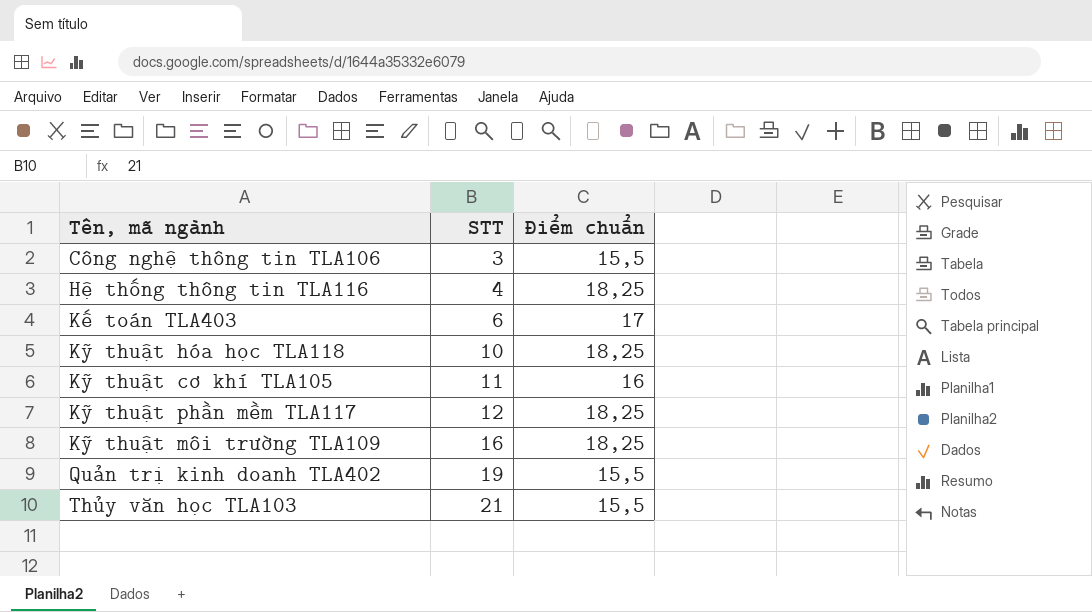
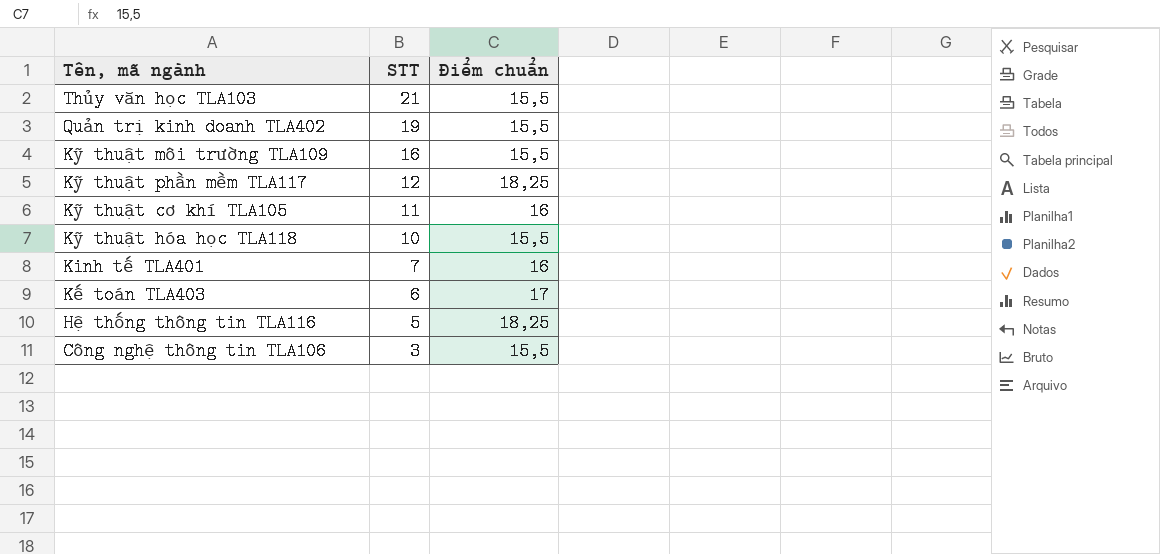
row order: STT ascending -> STT descending
Kỹ thuật môi trường TLA109 | Điểm chuẩn: 18,25 -> 15,5
Kỹ thuật hóa học TLA118 | Điểm chuẩn: 18,25 -> 15,5
row Kinh tế TLA401: none -> 7 | 16
Hệ thống thông tin TLA116 | STT: 4 -> 5

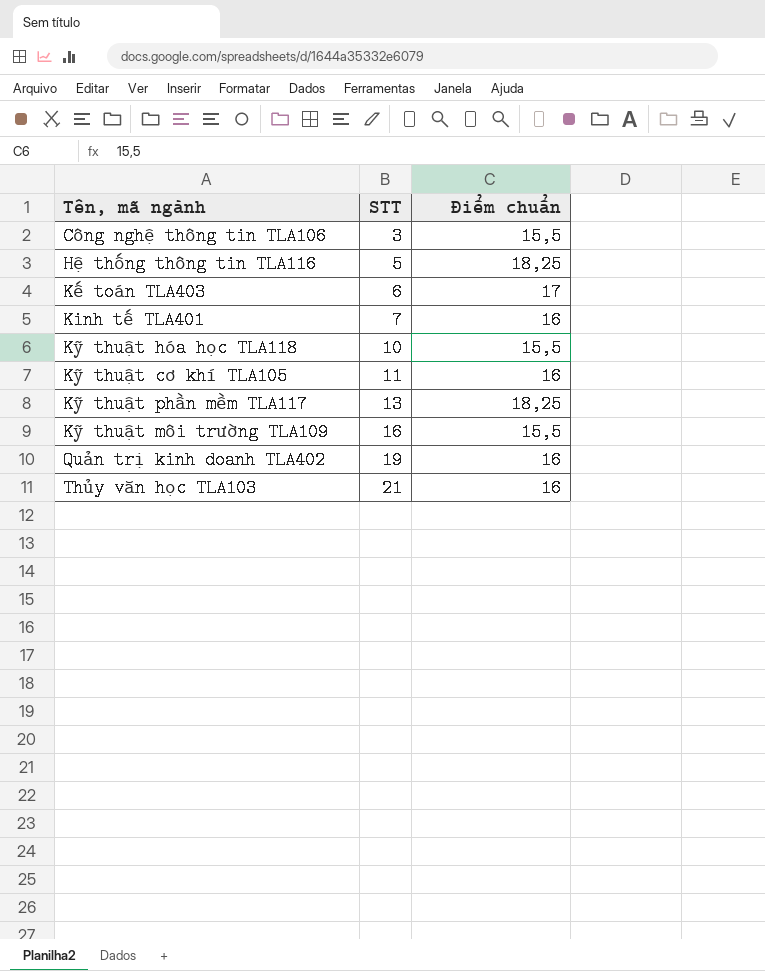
row order: STT descending -> STT ascending
Kỹ thuật phần mềm TLA117 | STT: 12 -> 13
Quản trị kinh doanh TLA402 | Điểm chuẩn: 15,5 -> 16
Thủy văn học TLA103 | Điểm chuẩn: 15,5 -> 16

